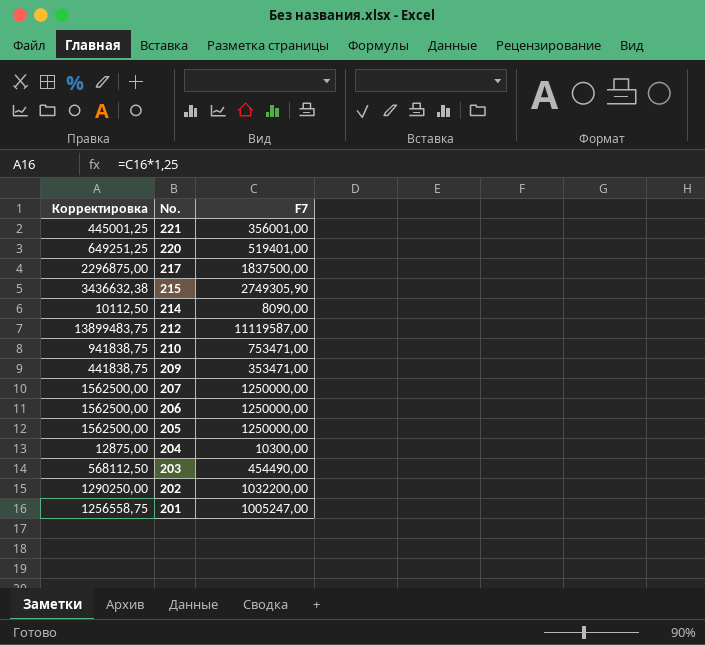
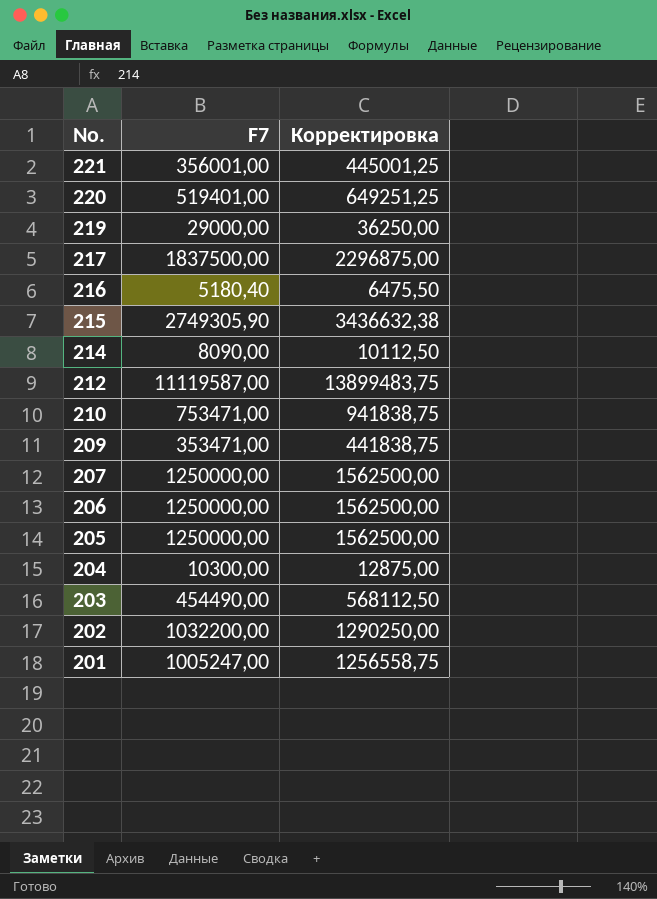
column Корректировка | position: 1 -> 3
row 219: none -> 29000,00 | 36250,00
row 216: none -> 5180,40 | 6475,50

